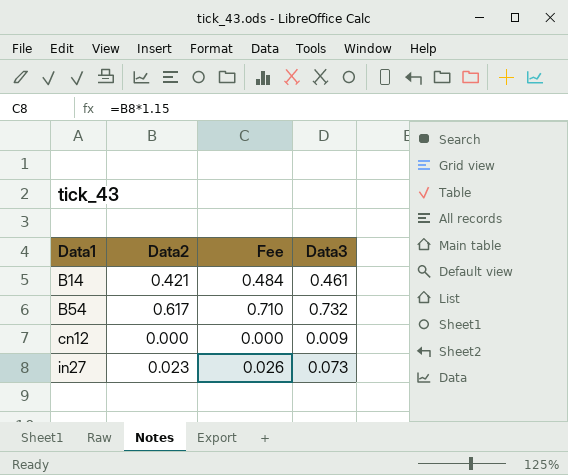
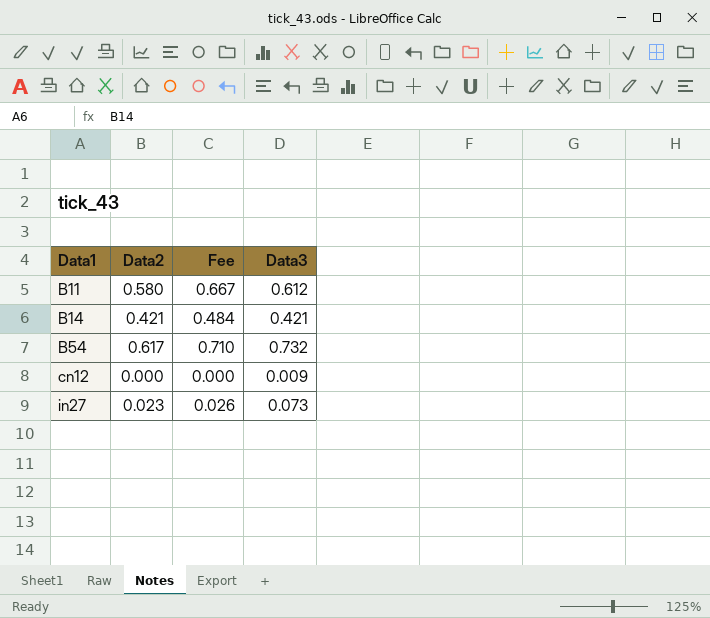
row B11: none -> 0.580 | 0.667 | 0.612
B14 | Data3: 0.461 -> 0.421

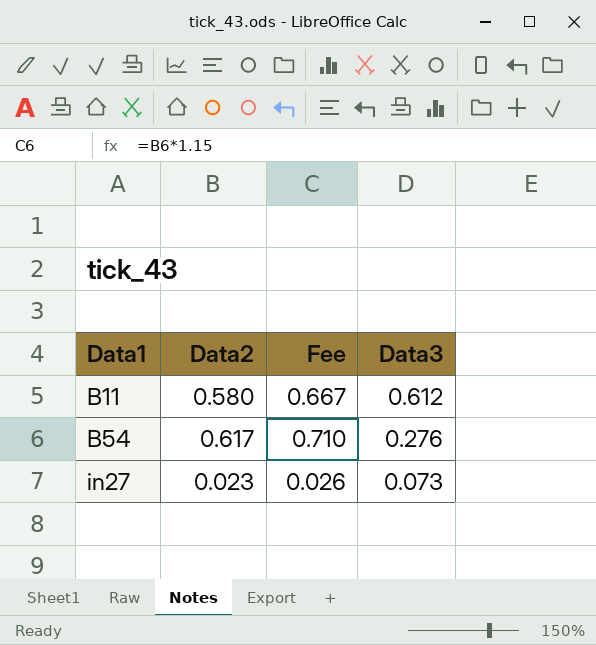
row B14: 0.421 | 0.484 | 0.421 -> none
row cn12: 0.000 | 0.000 | 0.009 -> none
B54 | Data3: 0.732 -> 0.276

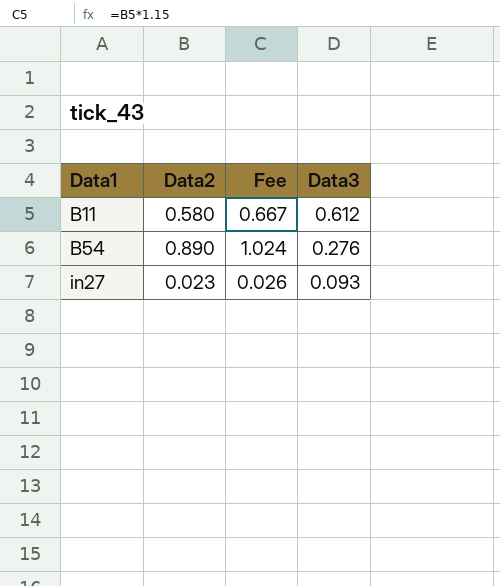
B54 | Data2: 0.617 -> 0.890
B54 | Fee: 0.710 -> 1.024
in27 | Data3: 0.073 -> 0.093

